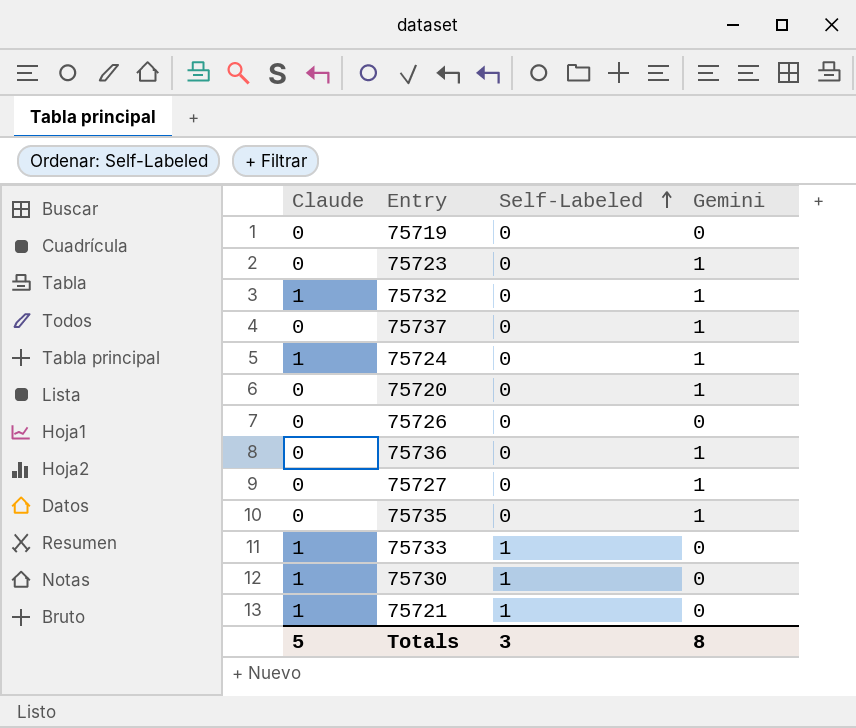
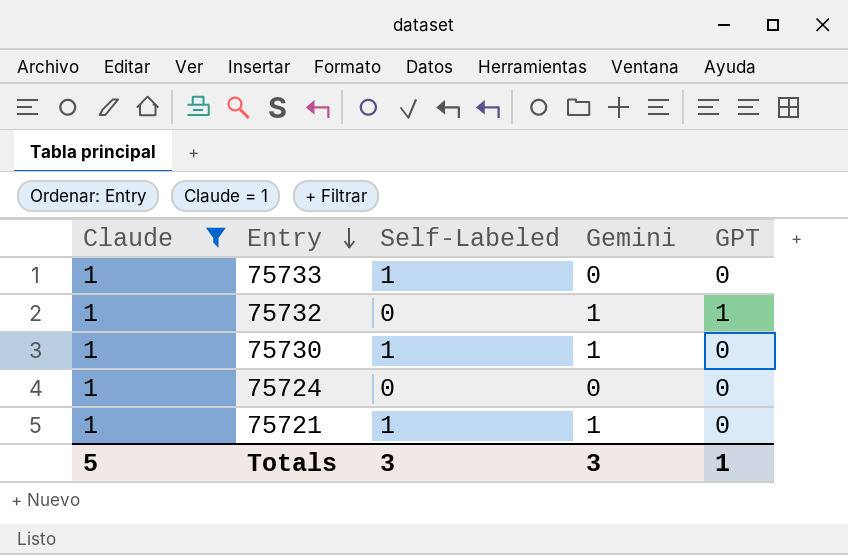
filter: none -> Claude = 1
row order: Self-Labeled ascending -> Entry descending
column GPT | position: none -> 5
75730 | Gemini: 0 -> 1
75724 | Gemini: 1 -> 0
75721 | Gemini: 0 -> 1
Totals | Gemini: 8 -> 3

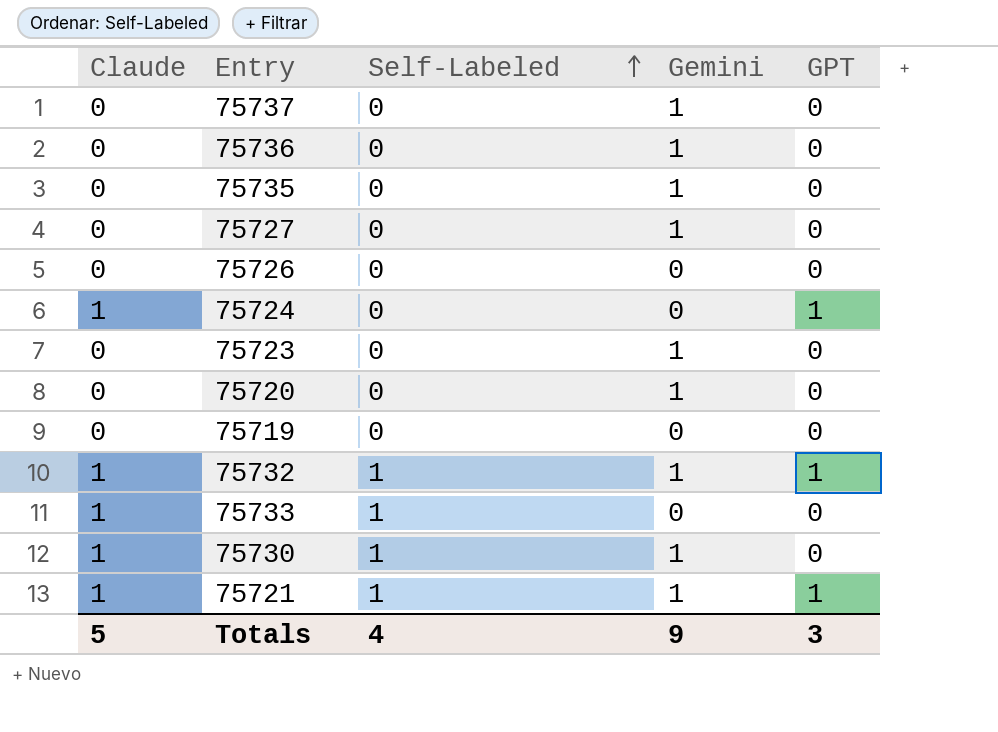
filter: Claude = 1 -> none
row order: Entry descending -> Self-Labeled ascending
75724 | GPT: 0 -> 1
75732 | Self-Labeled: 0 -> 1
75721 | GPT: 0 -> 1
Totals | Self-Labeled: 3 -> 4
Totals | Gemini: 3 -> 9
Totals | GPT: 1 -> 3

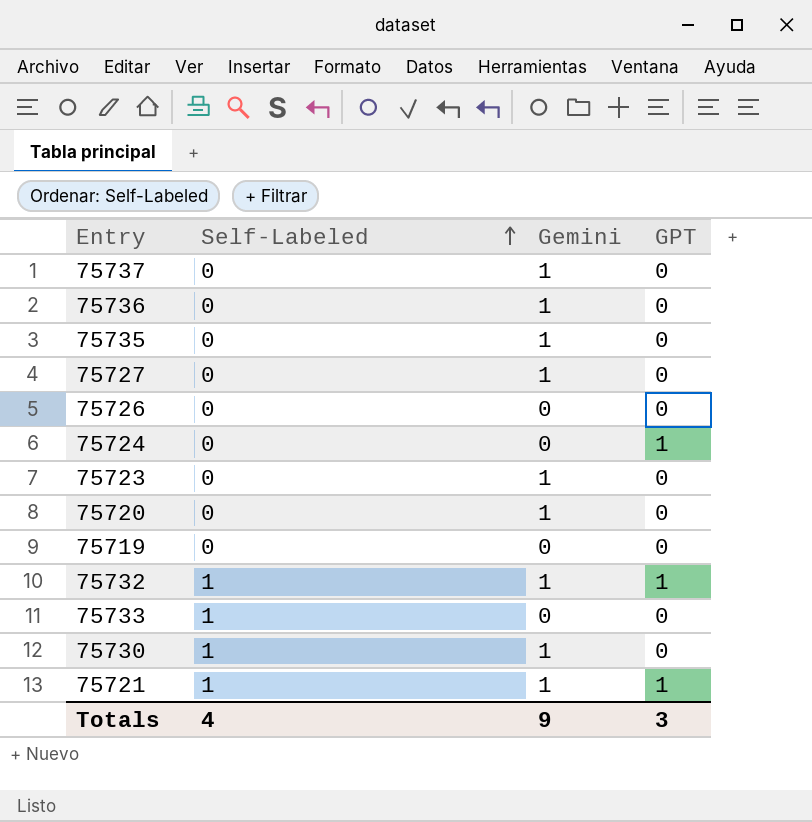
column Claude | position: 1 -> none

